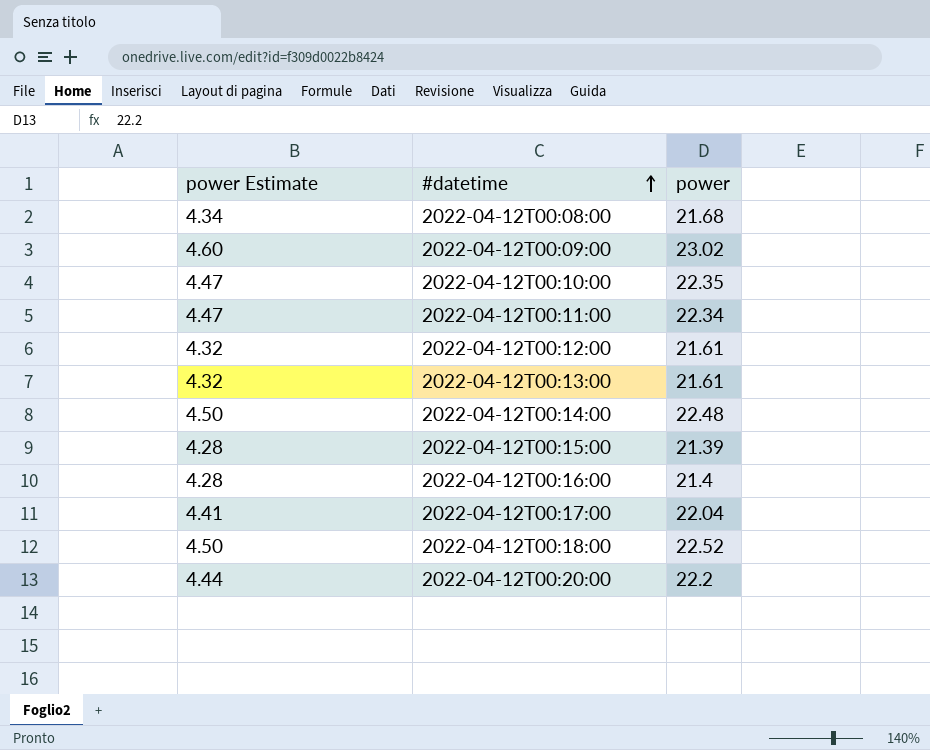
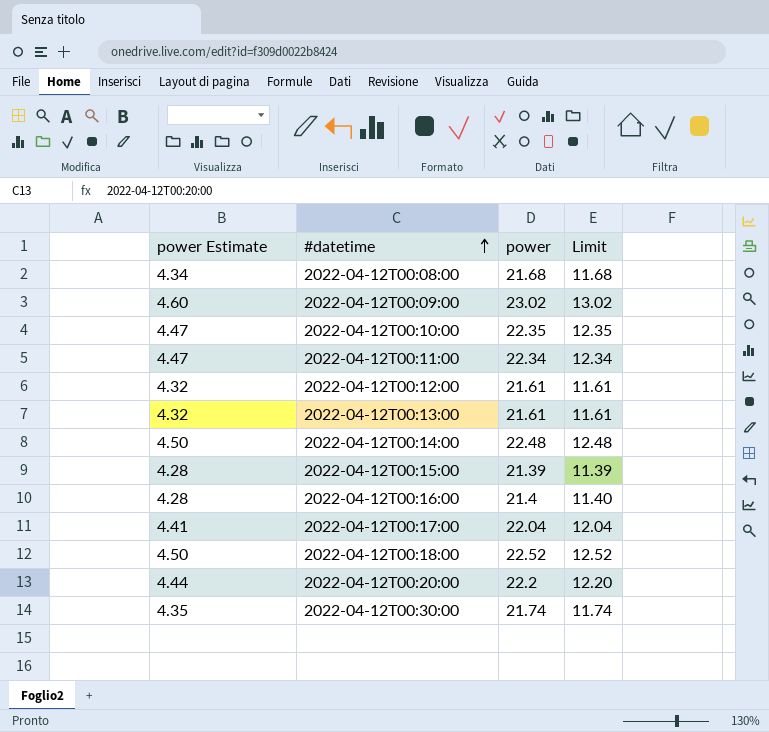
column Limit | formula: none -> [power] - 10
row 2022-04-12T00:30:00: none -> 4.35 | 21.74 | 11.74

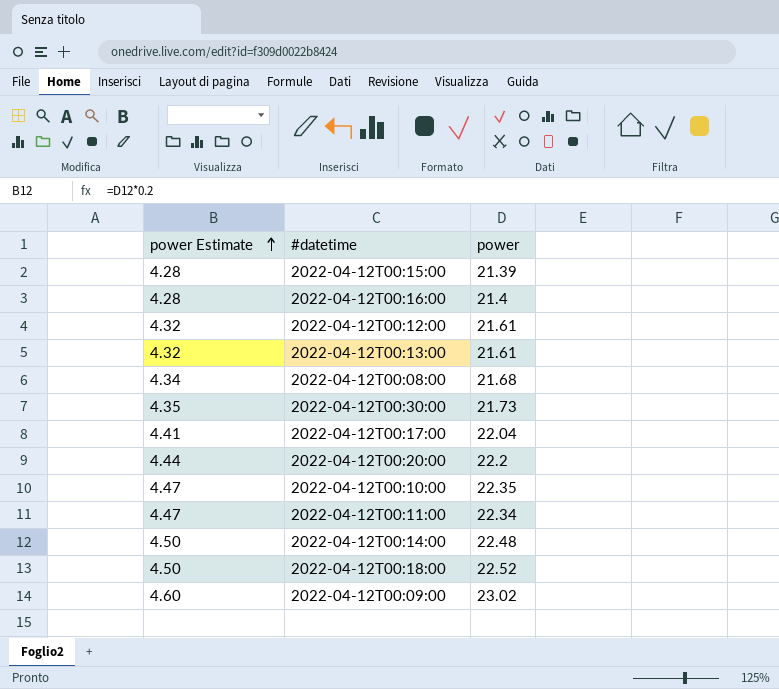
row order: #datetime ascending -> power Estimate ascending
column Limit | formula: [power] - 10 -> none
2022-04-12T00:30:00 | power: 21.74 -> 21.73

